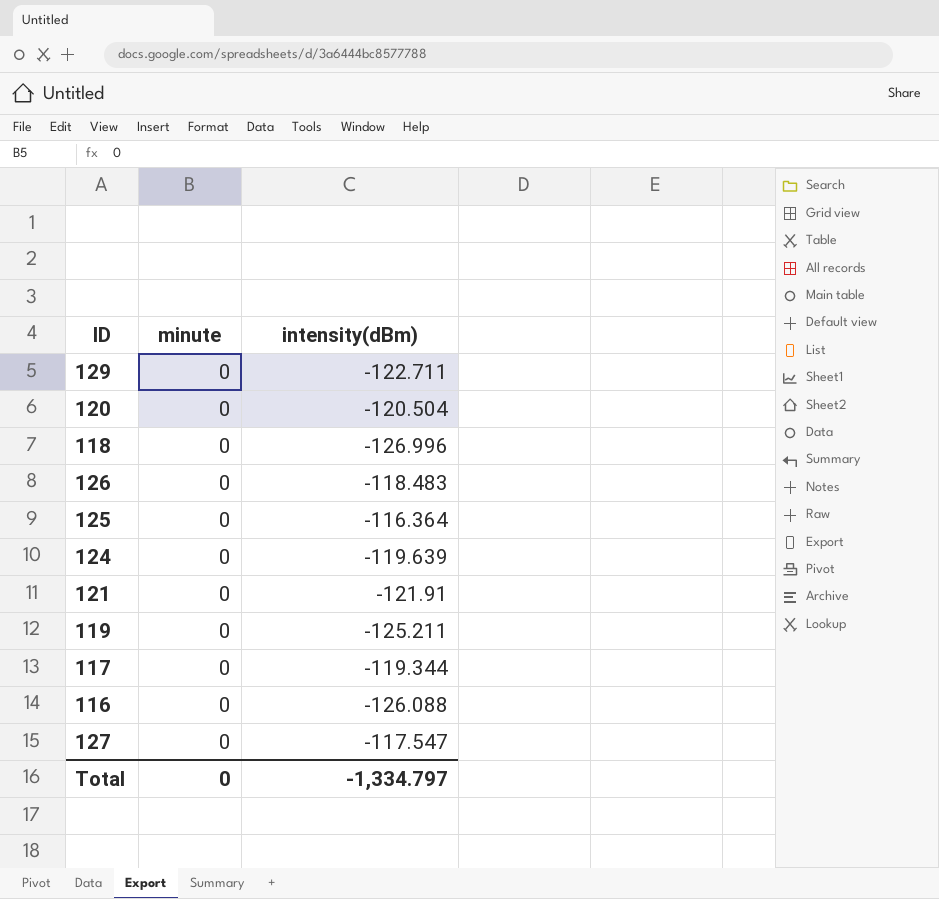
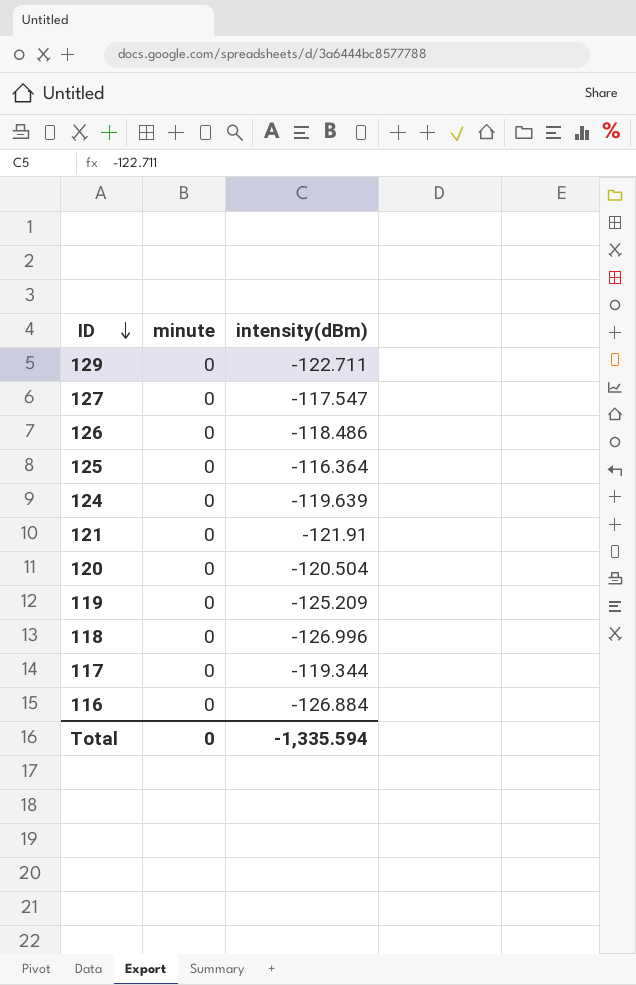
row order: none -> ID descending
126 | intensity(dBm): -118.483 -> -118.486
119 | intensity(dBm): -125.211 -> -125.209
116 | intensity(dBm): -126.088 -> -126.884
Total | intensity(dBm): -1,334.797 -> -1,335.594

